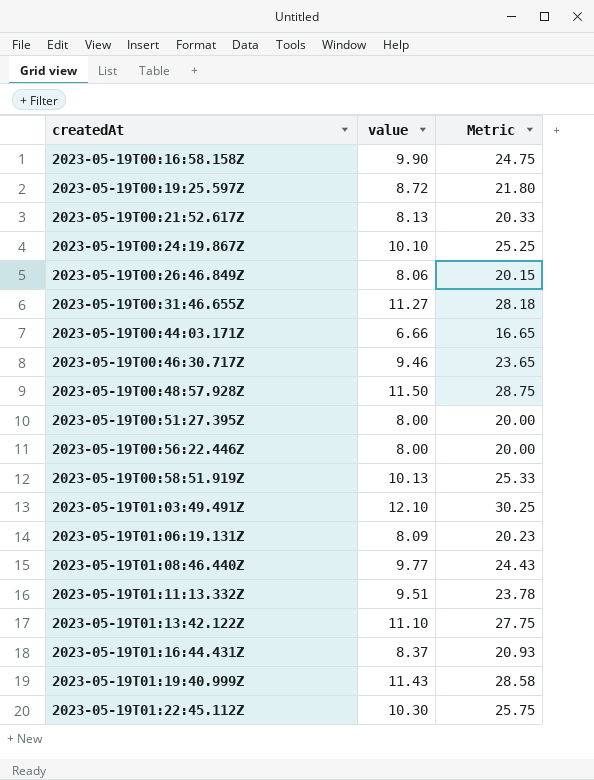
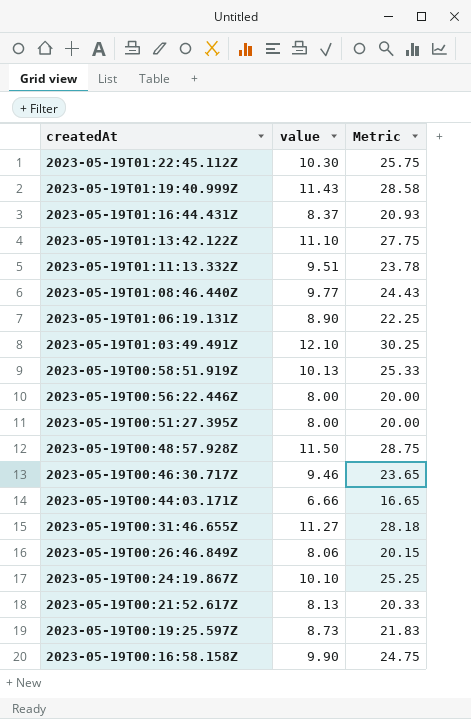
row order: createdAt ascending -> createdAt descending
2023-05-19T01:06:19.131Z | value: 8.09 -> 8.90
2023-05-19T01:06:19.131Z | Metric: 20.23 -> 22.25
2023-05-19T00:19:25.597Z | value: 8.72 -> 8.73
2023-05-19T00:19:25.597Z | Metric: 21.80 -> 21.83

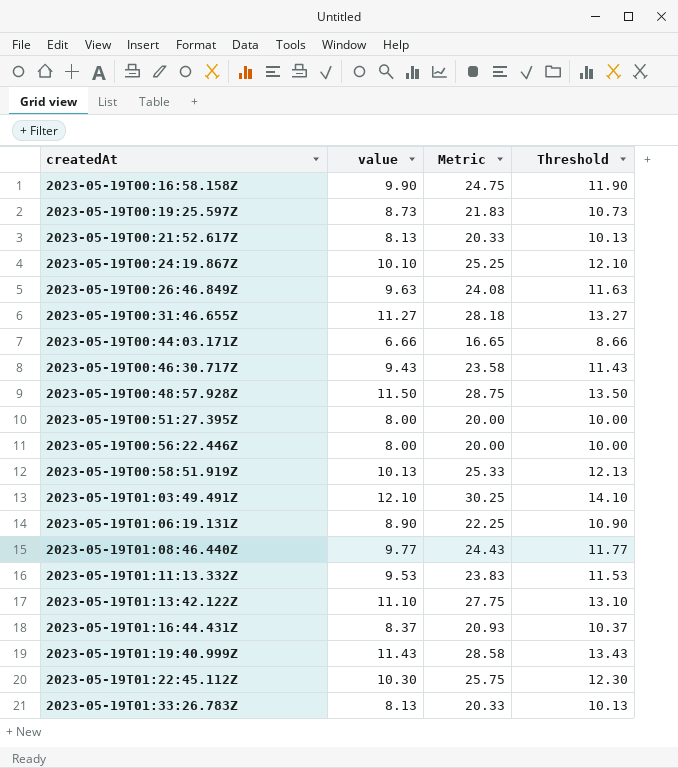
row order: createdAt descending -> createdAt ascending
column Threshold | formula: none -> [value] + 2
2023-05-19T00:26:46.849Z | value: 8.06 -> 9.63
2023-05-19T00:26:46.849Z | Metric: 20.15 -> 24.08
2023-05-19T00:46:30.717Z | value: 9.46 -> 9.43
2023-05-19T00:46:30.717Z | Metric: 23.65 -> 23.58
2023-05-19T01:11:13.332Z | value: 9.51 -> 9.53
2023-05-19T01:11:13.332Z | Metric: 23.78 -> 23.83
row 2023-05-19T01:33:26.783Z: none -> 8.13 | 20.33 | 10.13

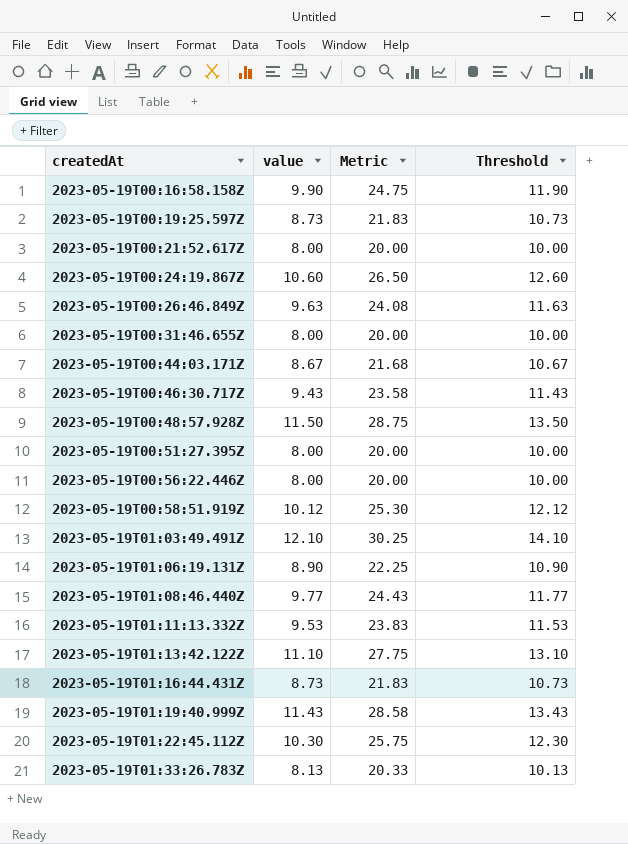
2023-05-19T00:21:52.617Z | value: 8.13 -> 8.00
2023-05-19T00:21:52.617Z | Metric: 20.33 -> 20.00
2023-05-19T00:21:52.617Z | Threshold: 10.13 -> 10.00
2023-05-19T00:24:19.867Z | value: 10.10 -> 10.60
2023-05-19T00:24:19.867Z | Metric: 25.25 -> 26.50
2023-05-19T00:24:19.867Z | Threshold: 12.10 -> 12.60
2023-05-19T00:31:46.655Z | value: 11.27 -> 8.00
2023-05-19T00:31:46.655Z | Metric: 28.18 -> 20.00
2023-05-19T00:31:46.655Z | Threshold: 13.27 -> 10.00
2023-05-19T00:44:03.171Z | value: 6.66 -> 8.67
2023-05-19T00:44:03.171Z | Metric: 16.65 -> 21.68
2023-05-19T00:44:03.171Z | Threshold: 8.66 -> 10.67
2023-05-19T00:58:51.919Z | value: 10.13 -> 10.12
2023-05-19T00:58:51.919Z | Metric: 25.33 -> 25.30
2023-05-19T00:58:51.919Z | Threshold: 12.13 -> 12.12
2023-05-19T01:16:44.431Z | value: 8.37 -> 8.73
2023-05-19T01:16:44.431Z | Metric: 20.93 -> 21.83
2023-05-19T01:16:44.431Z | Threshold: 10.37 -> 10.73

